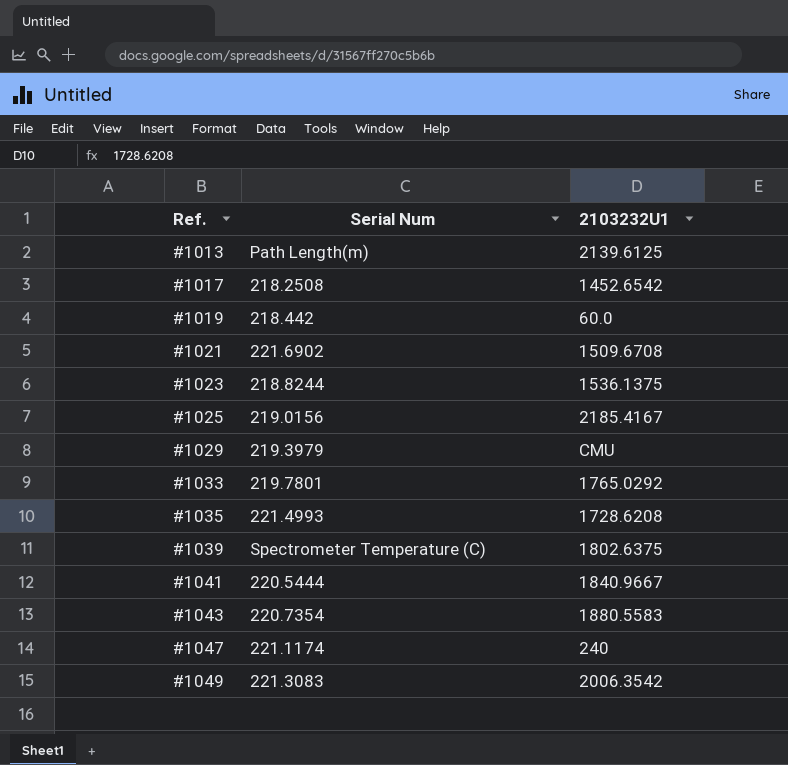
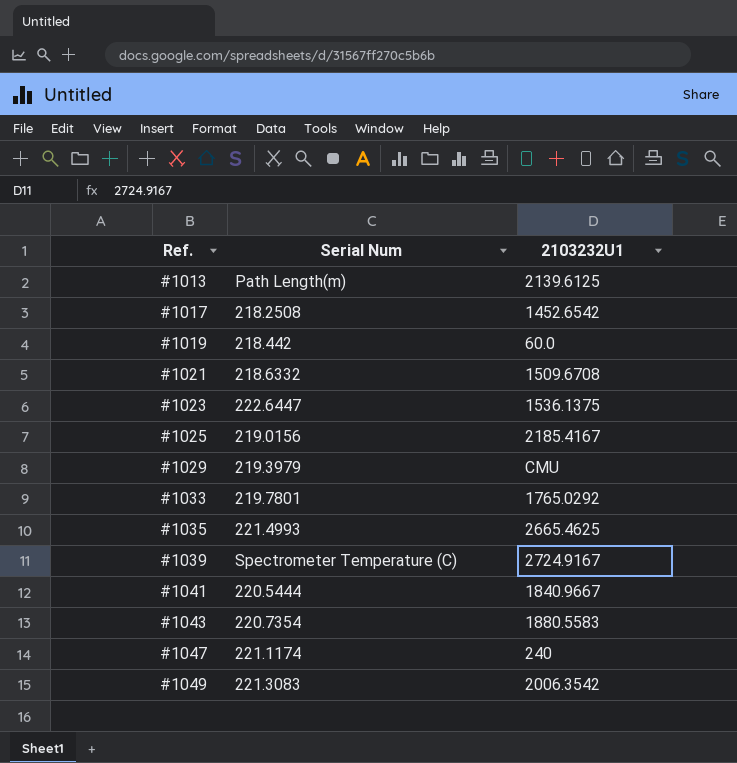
#1021 | Serial Num: 221.6902 -> 218.6332
#1023 | Serial Num: 218.8244 -> 222.6447
#1035 | 2103232U1: 1728.6208 -> 2665.4625
#1039 | 2103232U1: 1802.6375 -> 2724.9167

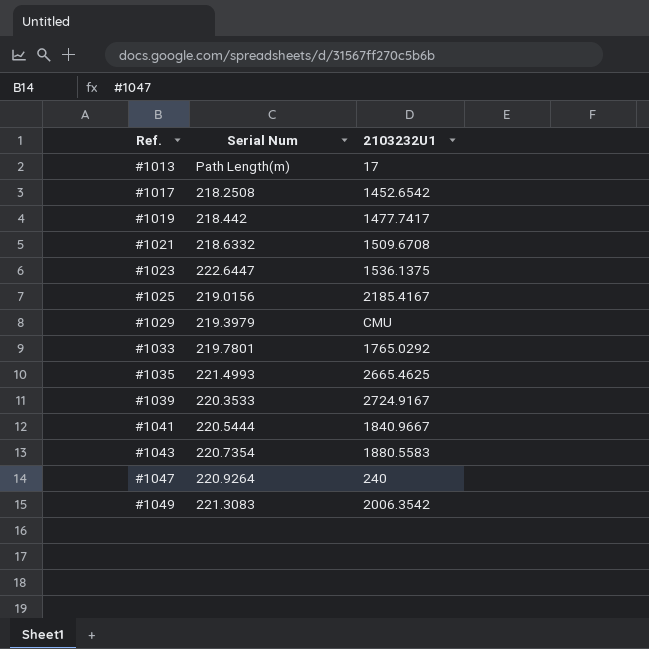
#1013 | 2103232U1: 2139.6125 -> 17
#1019 | 2103232U1: 60.0 -> 1477.7417
#1039 | Serial Num: Spectrometer Temperature (C) -> 220.3533
#1047 | Serial Num: 221.1174 -> 220.9264

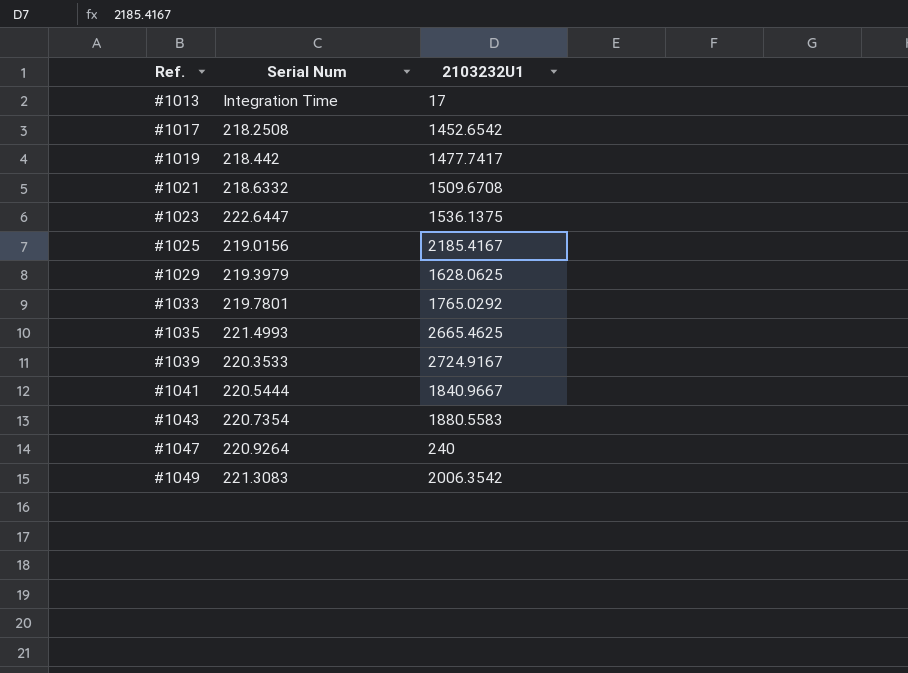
#1013 | Serial Num: Path Length(m) -> Integration Time
#1029 | 2103232U1: CMU -> 1628.0625

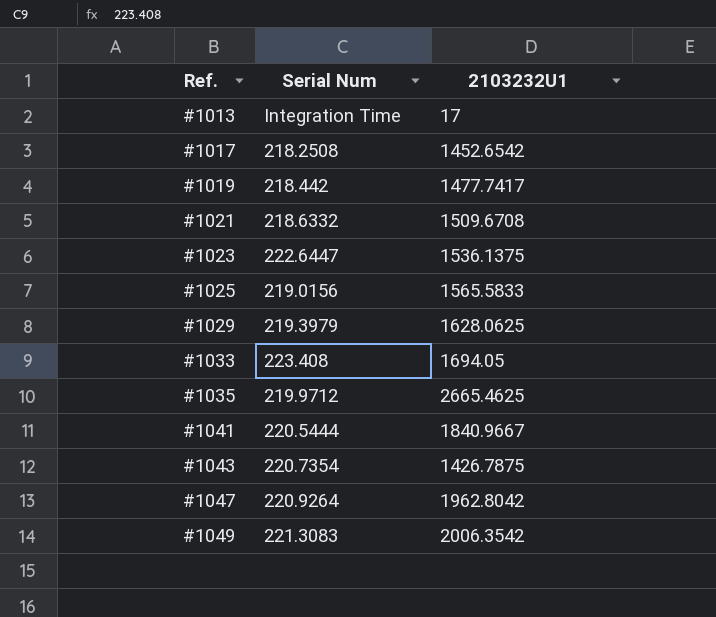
row #1039: 220.3533 | 2724.9167 -> none
#1025 | 2103232U1: 2185.4167 -> 1565.5833
#1033 | Serial Num: 219.7801 -> 223.408
#1033 | 2103232U1: 1765.0292 -> 1694.05
#1035 | Serial Num: 221.4993 -> 219.9712
#1043 | 2103232U1: 1880.5583 -> 1426.7875
#1047 | 2103232U1: 240 -> 1962.8042

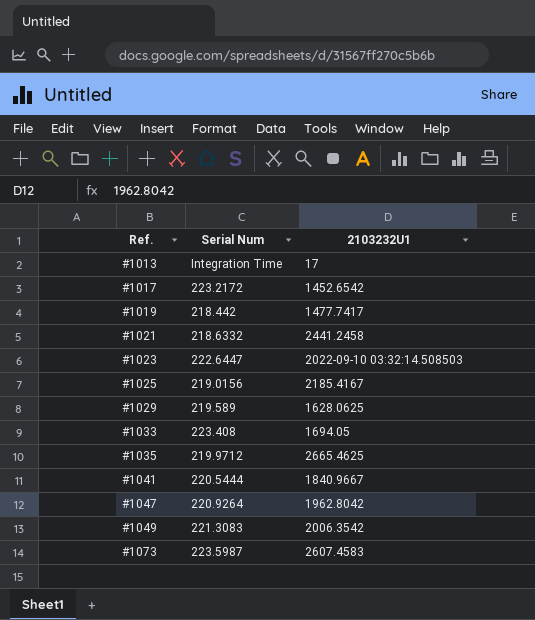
row #1043: 220.7354 | 1426.7875 -> none
#1017 | Serial Num: 218.2508 -> 223.2172
#1021 | 2103232U1: 1509.6708 -> 2441.2458
#1023 | 2103232U1: 1536.1375 -> 2022-09-10 03:32:14.508503
#1025 | 2103232U1: 1565.5833 -> 2185.4167
#1029 | Serial Num: 219.3979 -> 219.589
row #1073: none -> 223.5987 | 2607.4583

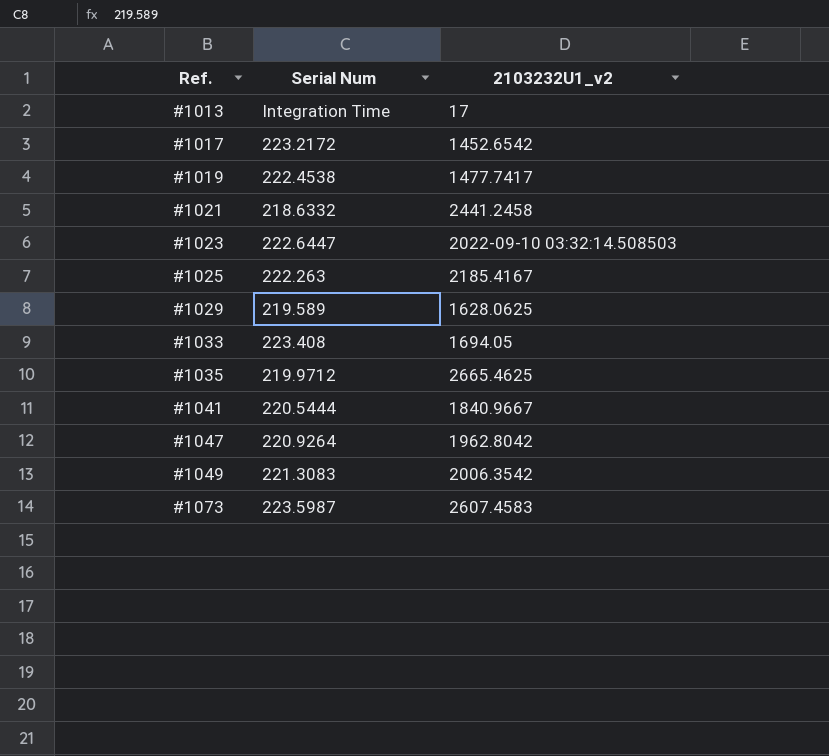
column name: 2103232U1 -> 2103232U1_v2
#1019 | Serial Num: 218.442 -> 222.4538
#1025 | Serial Num: 219.0156 -> 222.263

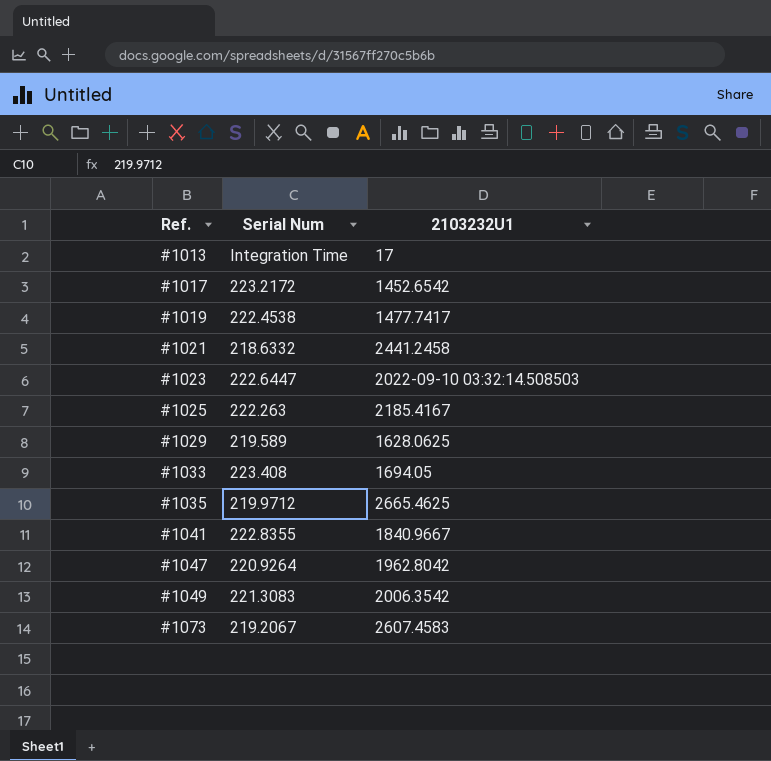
column name: 2103232U1_v2 -> 2103232U1
#1041 | Serial Num: 220.5444 -> 222.8355
#1073 | Serial Num: 223.5987 -> 219.2067

